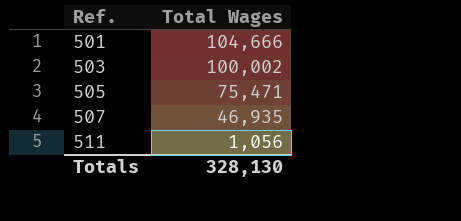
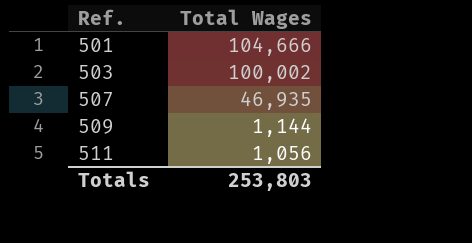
row 505: 75,471 -> none
row 509: none -> 1,144
Totals | Total Wages: 328,130 -> 253,803

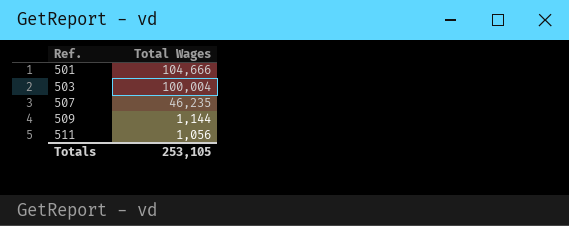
503 | Total Wages: 100,002 -> 100,004
507 | Total Wages: 46,935 -> 46,235
Totals | Total Wages: 253,803 -> 253,105

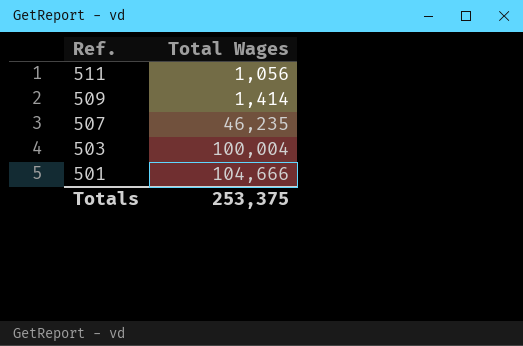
row order: Ref. ascending -> Ref. descending
509 | Total Wages: 1,144 -> 1,414
Totals | Total Wages: 253,105 -> 253,375

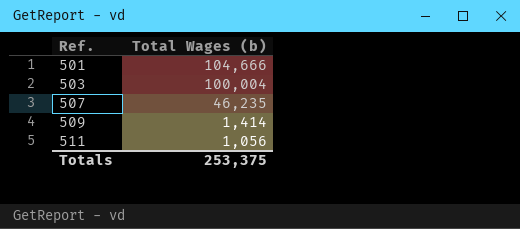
row order: Ref. descending -> Ref. ascending
column name: Total Wages -> Total Wages (b)

